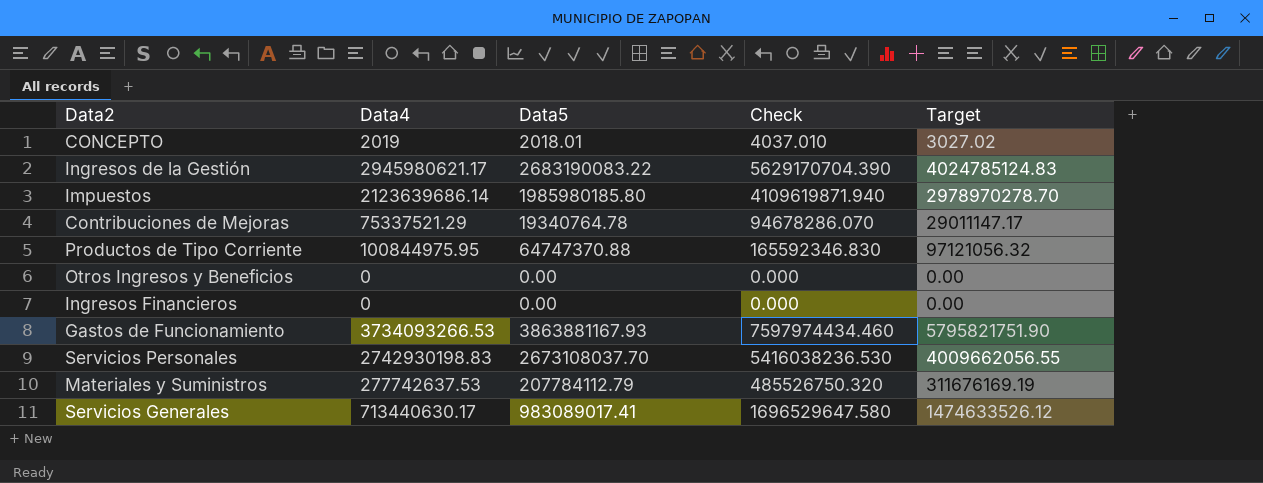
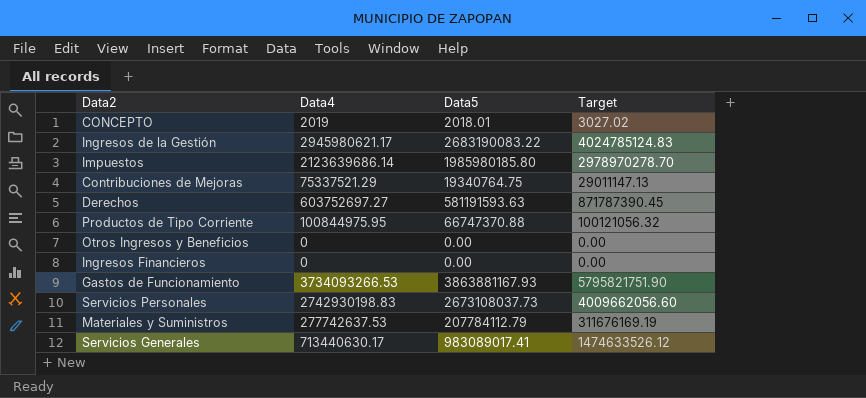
column Check | formula: [Data4] + [Data5] -> none
Contribuciones de Mejoras | Data5: 19340764.78 -> 19340764.75
Contribuciones de Mejoras | Target: 29011147.17 -> 29011147.13
row Derechos: none -> 603752697.27 | 581191593.63 | 871787390.45
Productos de Tipo Corriente | Data5: 64747370.88 -> 66747370.88
Productos de Tipo Corriente | Target: 97121056.32 -> 100121056.32
Servicios Personales | Data5: 2673108037.70 -> 2673108037.73
Servicios Personales | Target: 4009662056.55 -> 4009662056.60

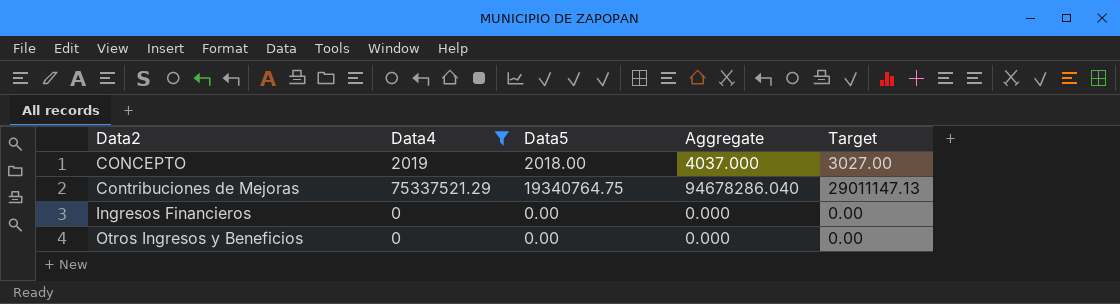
filter: none -> Data4 <= 75337521.29
row order: none -> Data2 ascending
column Aggregate | formula: none -> [Data4] + [Data5]
CONCEPTO | Data5: 2018.01 -> 2018.00
CONCEPTO | Target: 3027.02 -> 3027.00

